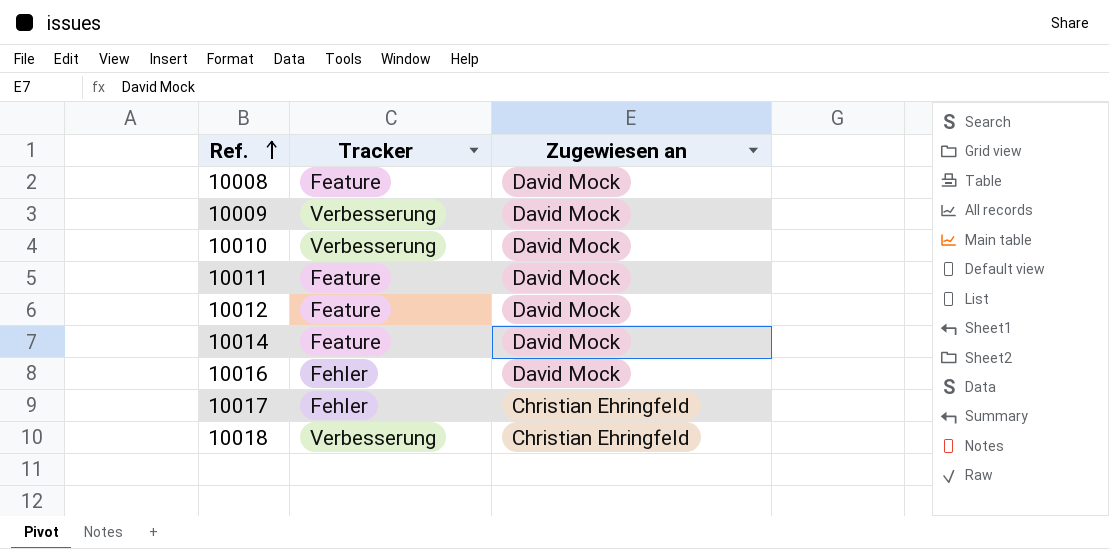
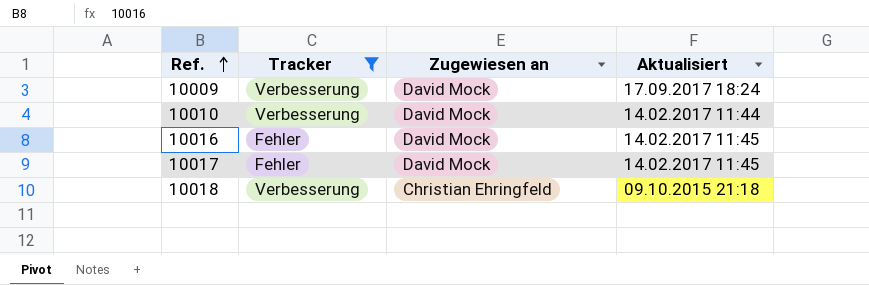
filter: none -> Tracker != Feature
column Aktualisiert | position: none -> 4
10017 | Zugewiesen an: Christian Ehringfeld -> David Mock

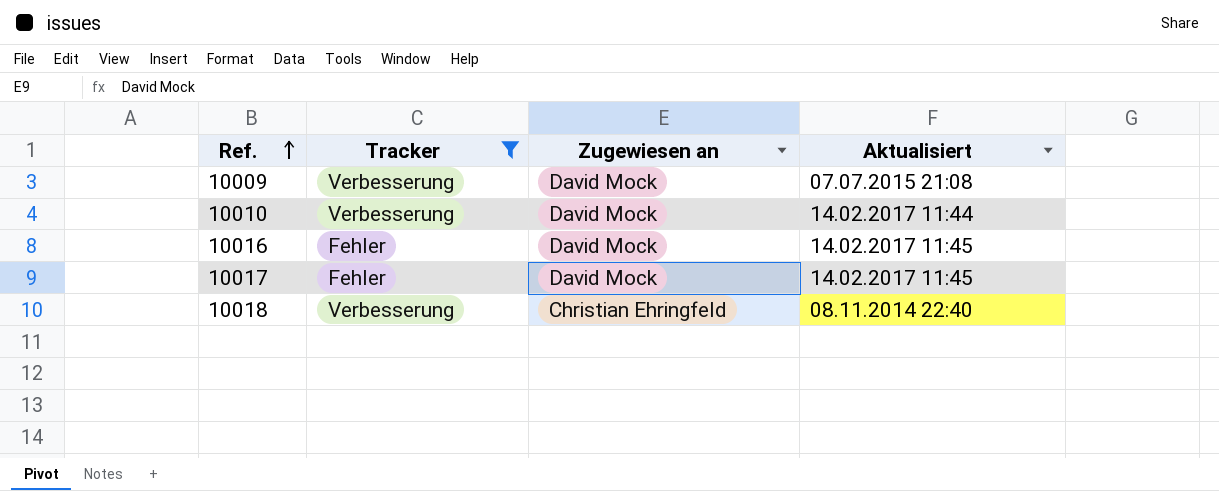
10009 | Aktualisiert: 17.09.2017 18:24 -> 07.07.2015 21:08
10018 | Aktualisiert: 09.10.2015 21:18 -> 08.11.2014 22:40

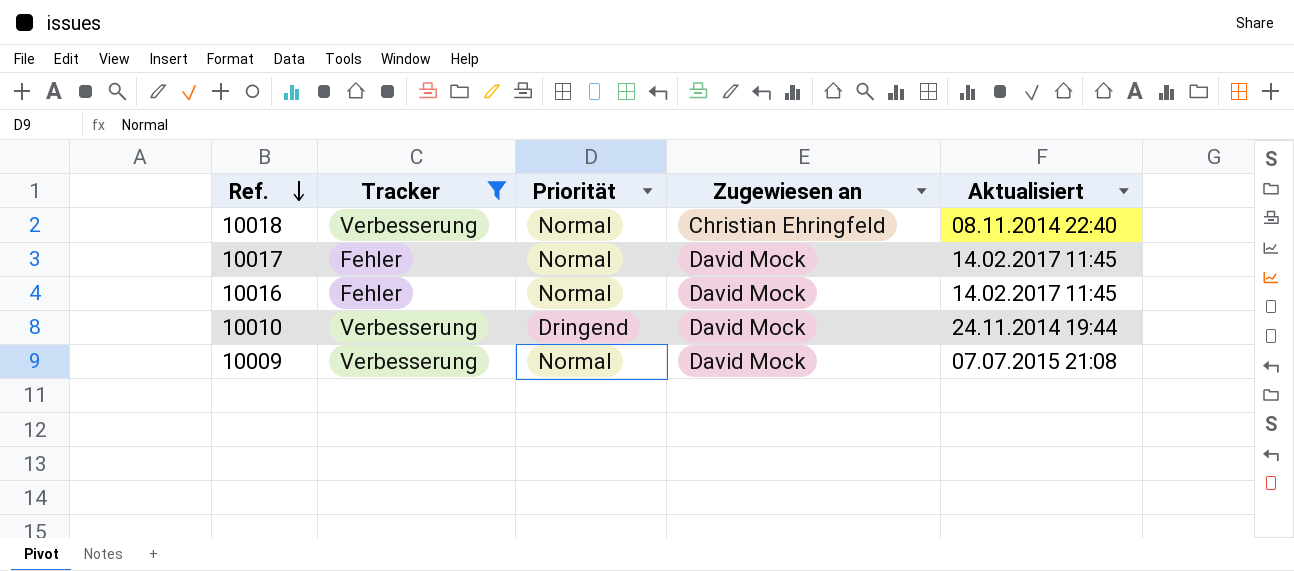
row order: Ref. ascending -> Ref. descending
column Priorität | position: none -> 3
10010 | Aktualisiert: 14.02.2017 11:44 -> 24.11.2014 19:44

